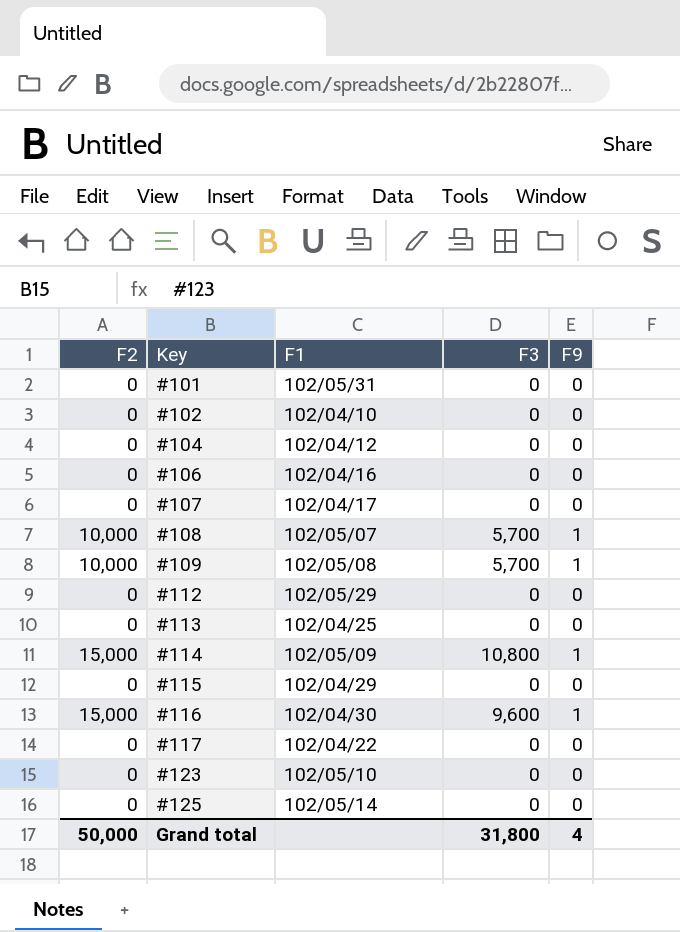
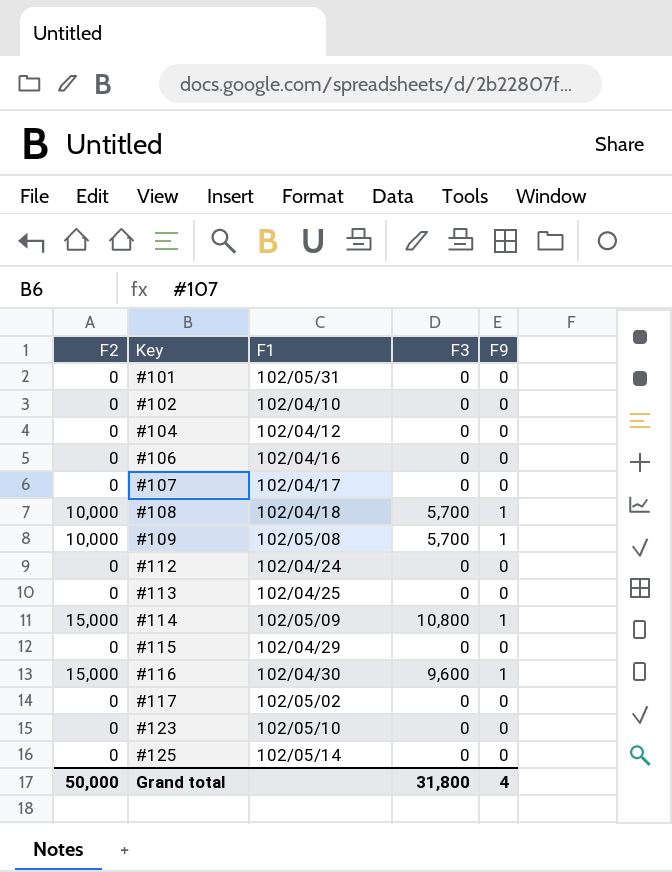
#108 | F1: 102/05/07 -> 102/04/18
#112 | F1: 102/05/29 -> 102/04/24
#117 | F1: 102/04/22 -> 102/05/02

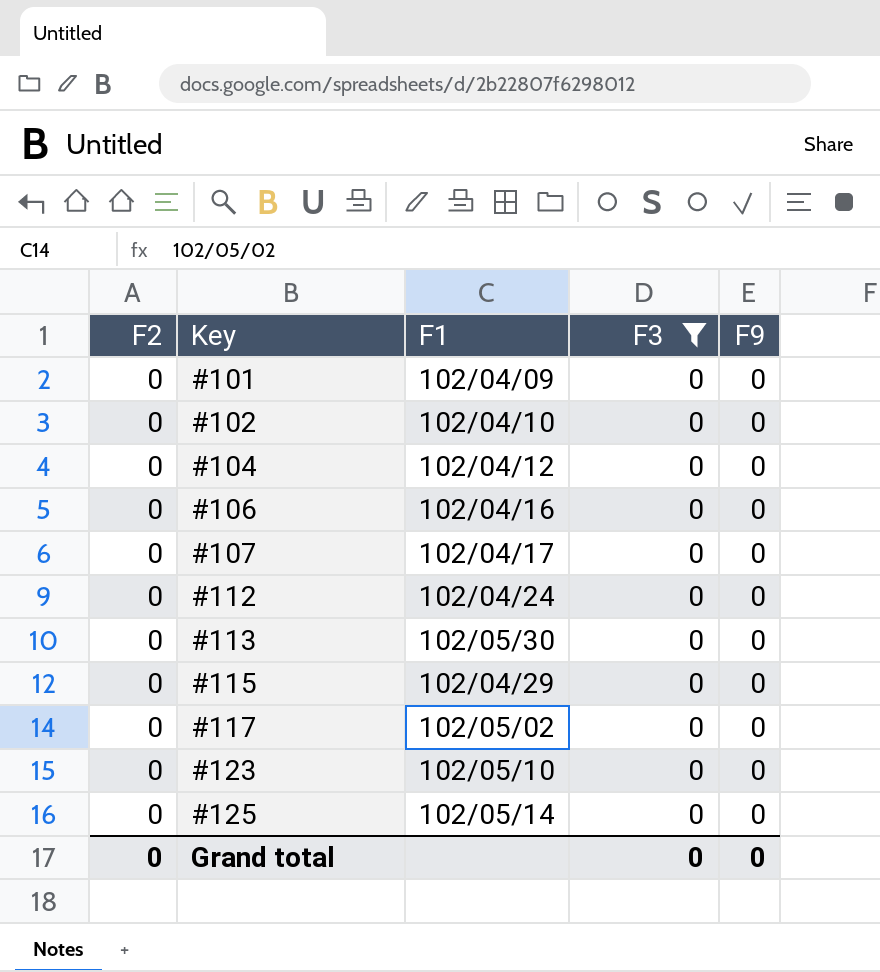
filter: none -> F3 = 0
#101 | F1: 102/05/31 -> 102/04/09
#113 | F1: 102/04/25 -> 102/05/30
Grand total | F2: 50,000 -> 0
Grand total | F3: 31,800 -> 0
Grand total | F9: 4 -> 0

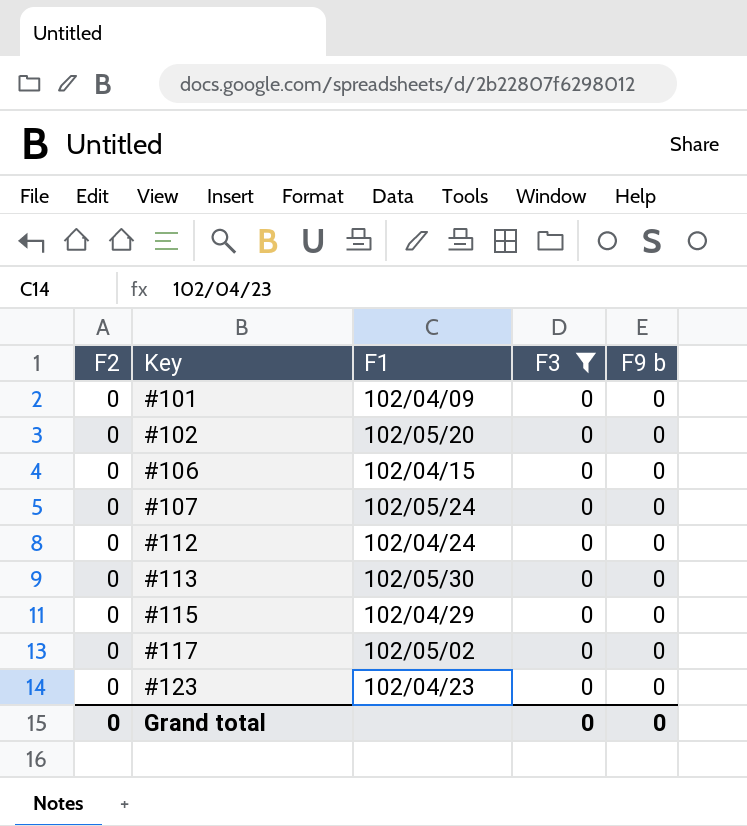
column name: F9 -> F9 b
row #104: 0 | 102/04/12 | 0 | 0 -> none
row #125: 0 | 102/05/14 | 0 | 0 -> none
#102 | F1: 102/04/10 -> 102/05/20
#106 | F1: 102/04/16 -> 102/04/15
#107 | F1: 102/04/17 -> 102/05/24
#123 | F1: 102/05/10 -> 102/04/23

